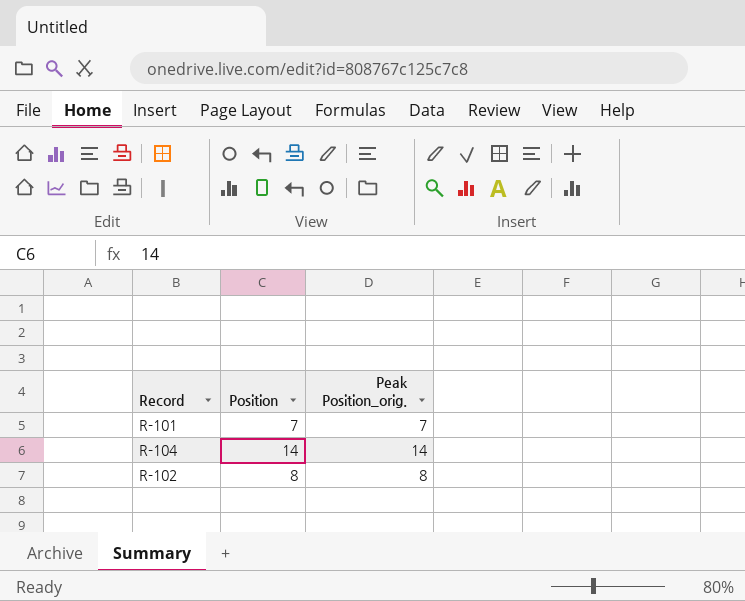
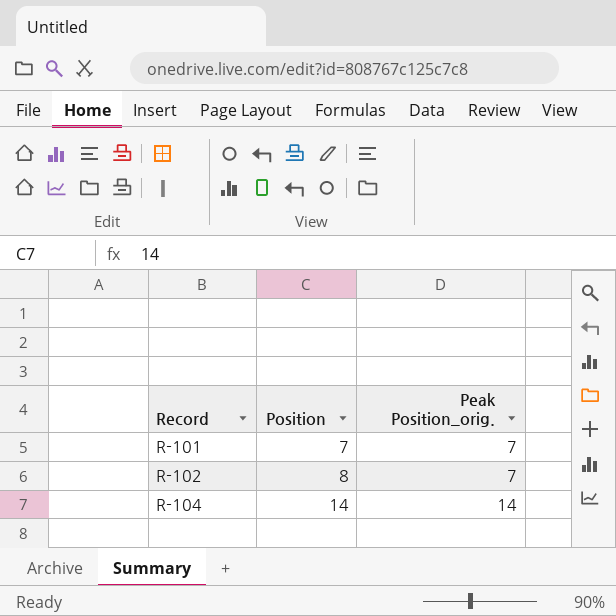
row order: none -> Record ascending
R-102 | Peak Position_orig.: 8 -> 7

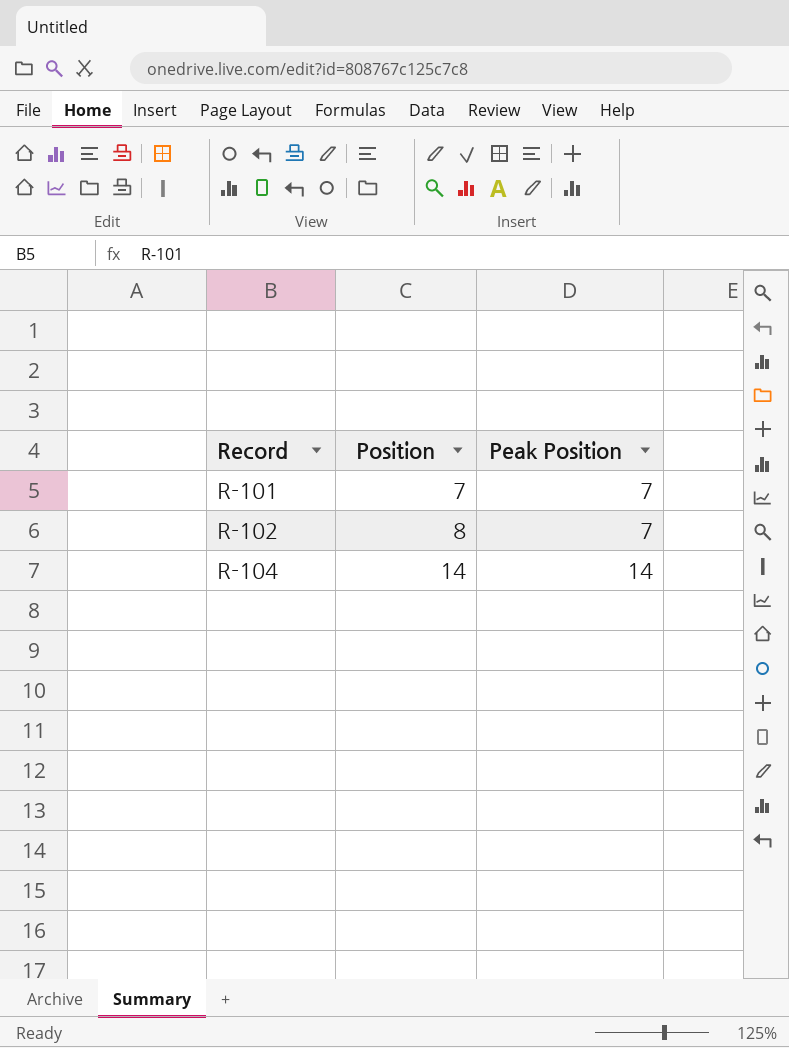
column name: Peak Position_orig. -> Peak Position

